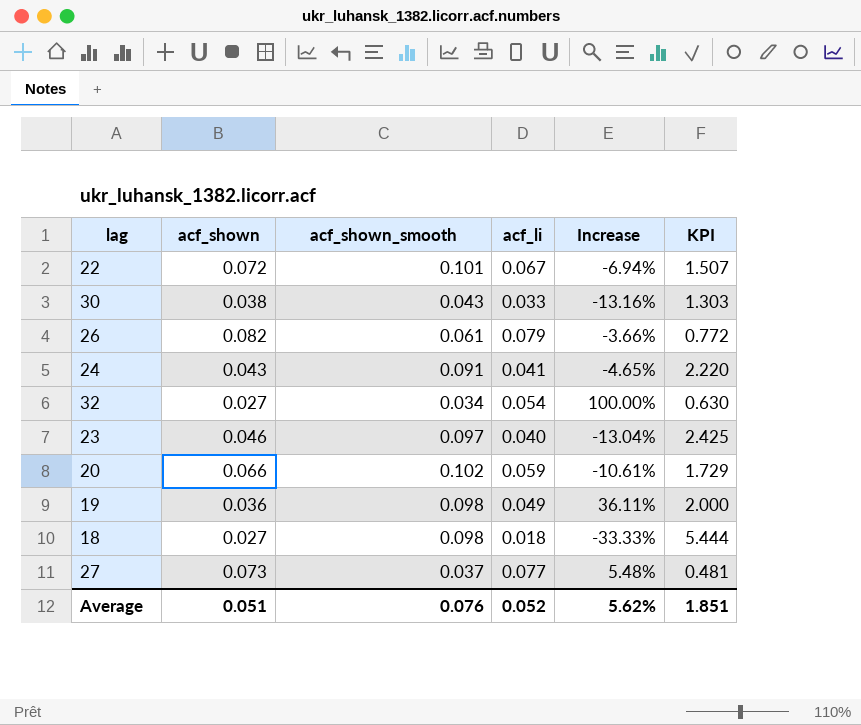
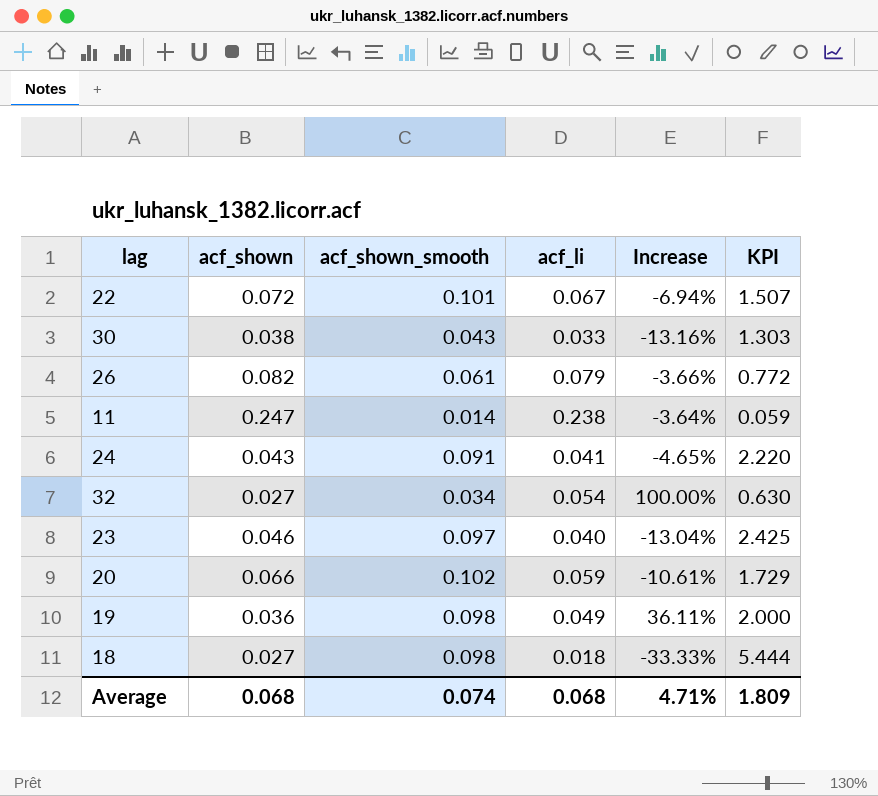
row 27: 0.073 | 0.037 | 0.077 | 5.48% | 0.481 -> none
row 11: none -> 0.247 | 0.014 | 0.238 | -3.64% | 0.059
Average | acf_shown: 0.051 -> 0.068
Average | acf_shown_smooth: 0.076 -> 0.074
Average | acf_li: 0.052 -> 0.068
Average | Increase: 5.62% -> 4.71%
Average | KPI: 1.851 -> 1.809

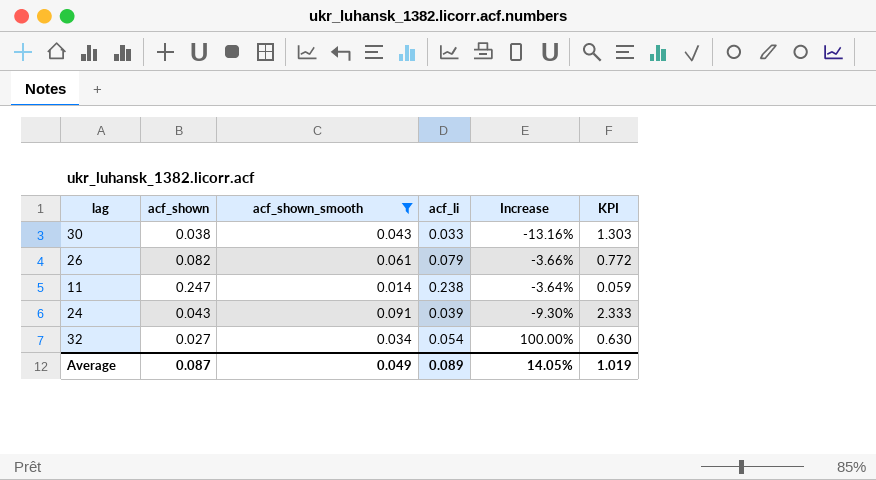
filter: none -> acf_shown_smooth <= 0.091
24 | acf_li: 0.041 -> 0.039
24 | Increase: -4.65% -> -9.30%
24 | KPI: 2.220 -> 2.333
Average | acf_shown: 0.068 -> 0.087
Average | acf_shown_smooth: 0.074 -> 0.049
Average | acf_li: 0.068 -> 0.089
Average | Increase: 4.71% -> 14.05%
Average | KPI: 1.809 -> 1.019

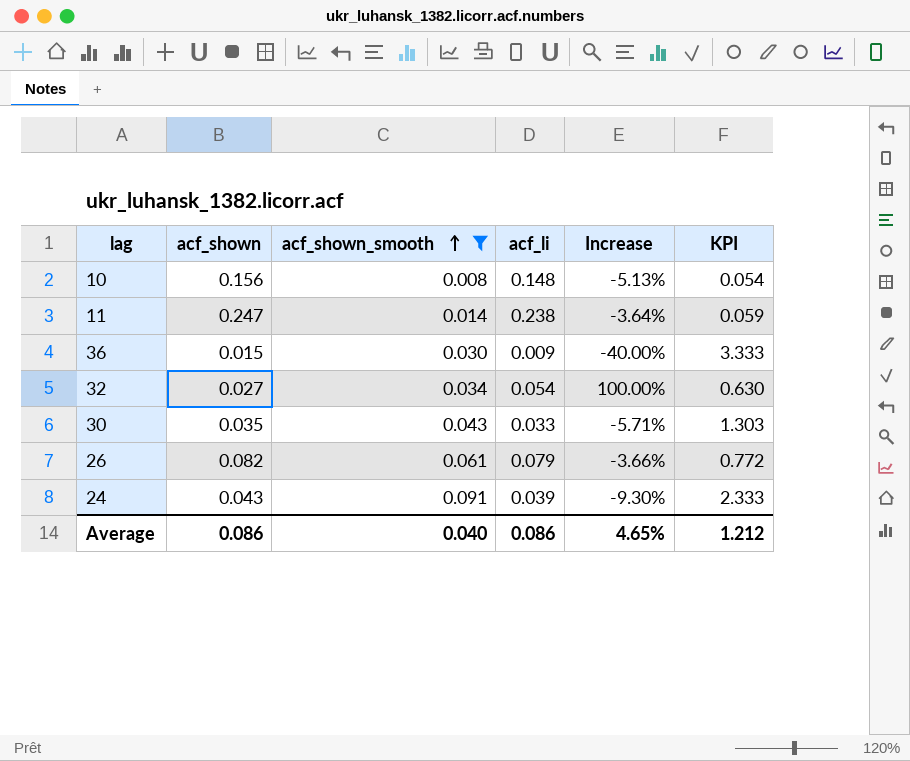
row order: none -> acf_shown_smooth ascending
row 10: none -> 0.156 | 0.008 | 0.148 | -5.13% | 0.054
row 36: none -> 0.015 | 0.030 | 0.009 | -40.00% | 3.333
30 | acf_shown: 0.038 -> 0.035
30 | Increase: -13.16% -> -5.71%
Average | acf_shown: 0.087 -> 0.086
Average | acf_shown_smooth: 0.049 -> 0.040
Average | acf_li: 0.089 -> 0.086
Average | Increase: 14.05% -> 4.65%
Average | KPI: 1.019 -> 1.212

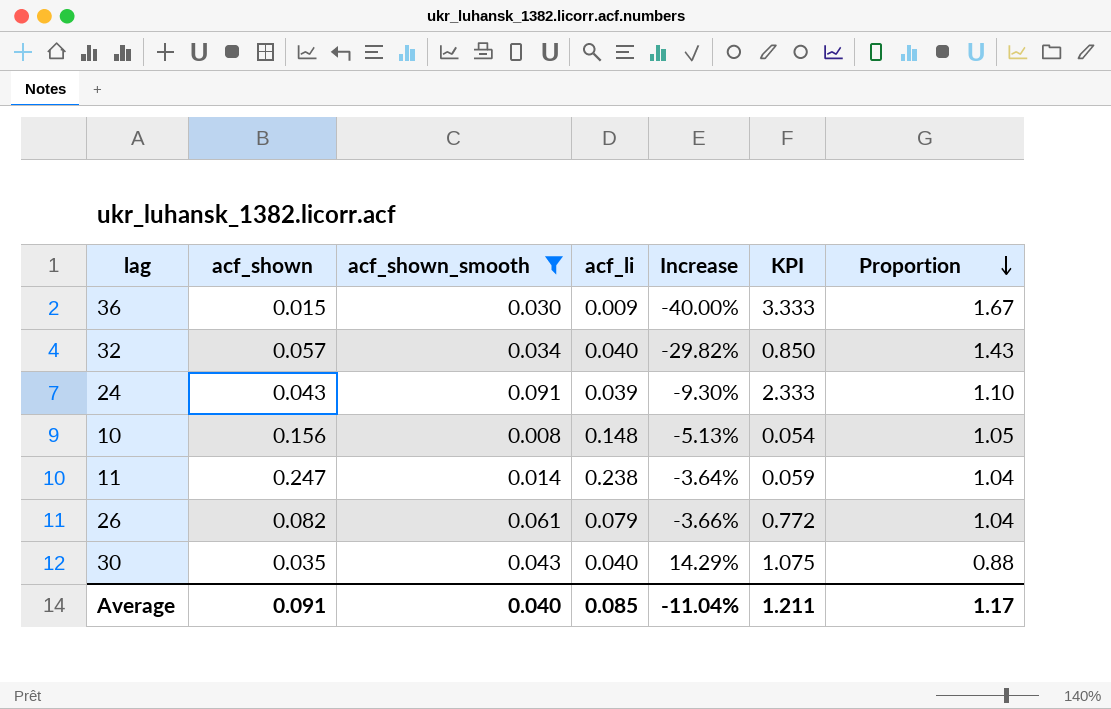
row order: acf_shown_smooth ascending -> Proportion descending
column Proportion | formula: none -> [acf_shown] / [acf_li]
32 | acf_shown: 0.027 -> 0.057
32 | acf_li: 0.054 -> 0.040
32 | Increase: 100.00% -> -29.82%
32 | KPI: 0.630 -> 0.850
30 | acf_li: 0.033 -> 0.040
30 | Increase: -5.71% -> 14.29%
30 | KPI: 1.303 -> 1.075
Average | acf_shown: 0.086 -> 0.091
Average | acf_li: 0.086 -> 0.085
Average | Increase: 4.65% -> -11.04%
Average | KPI: 1.212 -> 1.211

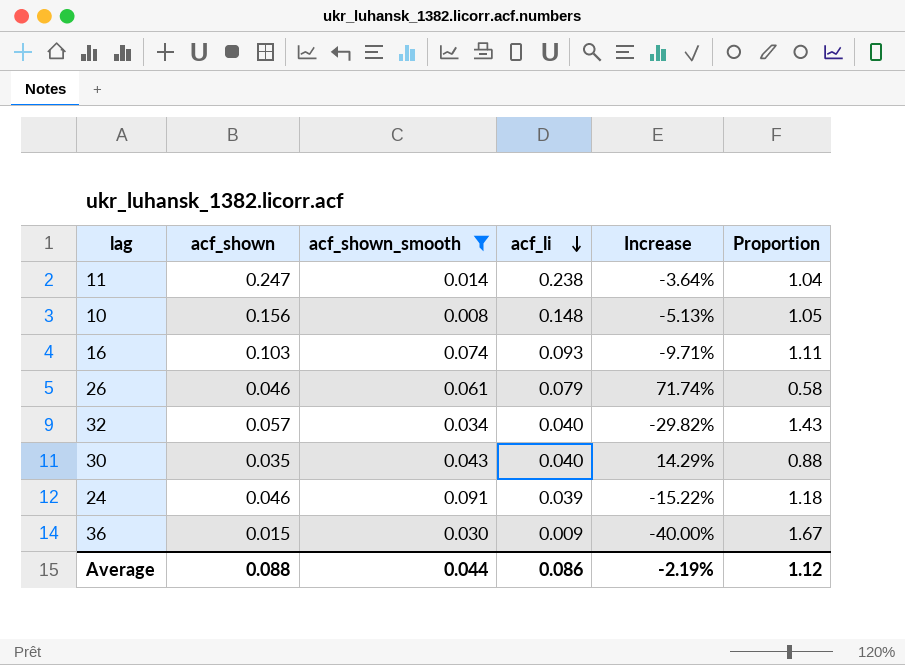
row order: Proportion descending -> acf_li descending
column KPI | formula: [acf_shown_smooth] / [acf_li] -> none
row 16: none -> 0.103 | 0.074 | 0.093 | -9.71% | 1.11
26 | acf_shown: 0.082 -> 0.046
26 | Increase: -3.66% -> 71.74%
26 | Proportion: 1.04 -> 0.58
24 | acf_shown: 0.043 -> 0.046
24 | Increase: -9.30% -> -15.22%
24 | Proportion: 1.10 -> 1.18
Average | acf_shown: 0.091 -> 0.088
Average | acf_shown_smooth: 0.040 -> 0.044
Average | acf_li: 0.085 -> 0.086
Average | Increase: -11.04% -> -2.19%
Average | Proportion: 1.17 -> 1.12

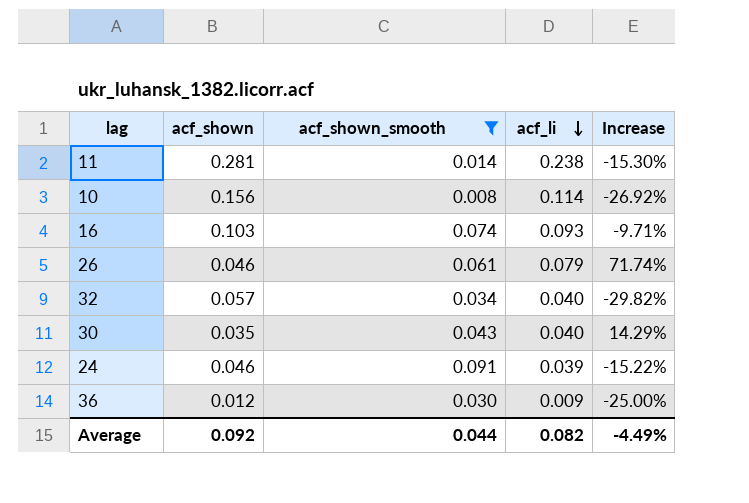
column Proportion | formula: [acf_shown] / [acf_li] -> none
11 | acf_shown: 0.247 -> 0.281
11 | Increase: -3.64% -> -15.30%
10 | acf_li: 0.148 -> 0.114
10 | Increase: -5.13% -> -26.92%
36 | acf_shown: 0.015 -> 0.012
36 | Increase: -40.00% -> -25.00%
Average | acf_shown: 0.088 -> 0.092
Average | acf_li: 0.086 -> 0.082
Average | Increase: -2.19% -> -4.49%

